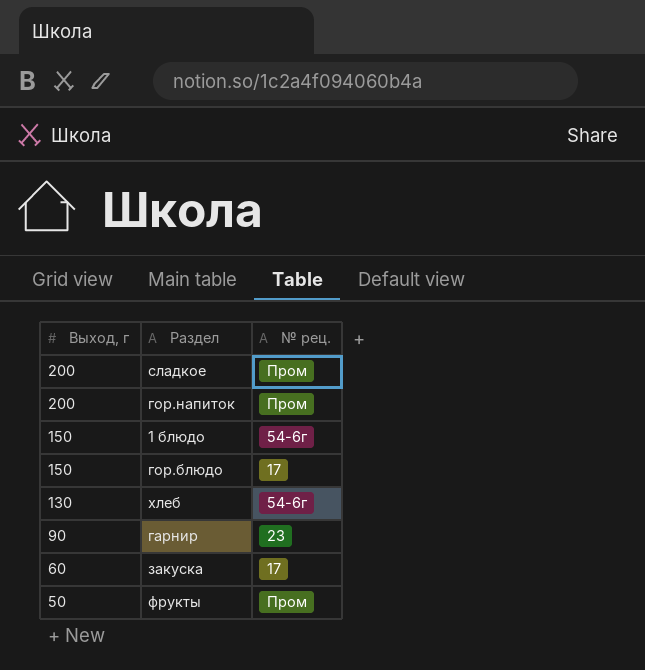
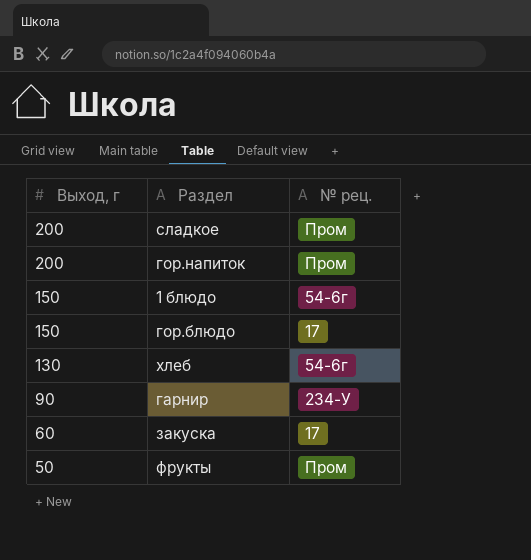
гарнир | № рец.: 23 -> 234-У

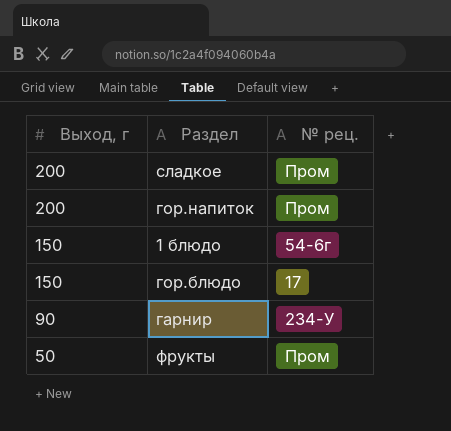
row хлеб: 130 | 54-6г -> none
row закуска: 60 | 17 -> none

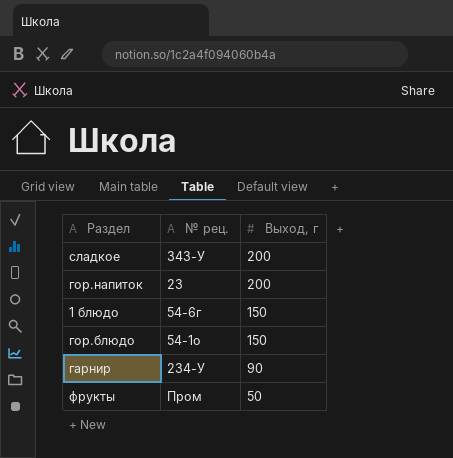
column Выход, г | position: 1 -> 3
сладкое | № рец.: Пром -> 343-У
гор.напиток | № рец.: Пром -> 23
гор.блюдо | № рец.: 17 -> 54-1о

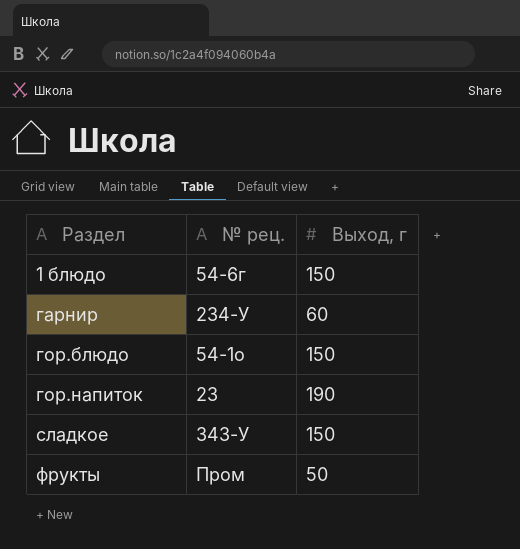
row order: Выход, г descending -> Раздел ascending
гарнир | Выход, г: 90 -> 60
гор.напиток | Выход, г: 200 -> 190
сладкое | Выход, г: 200 -> 150

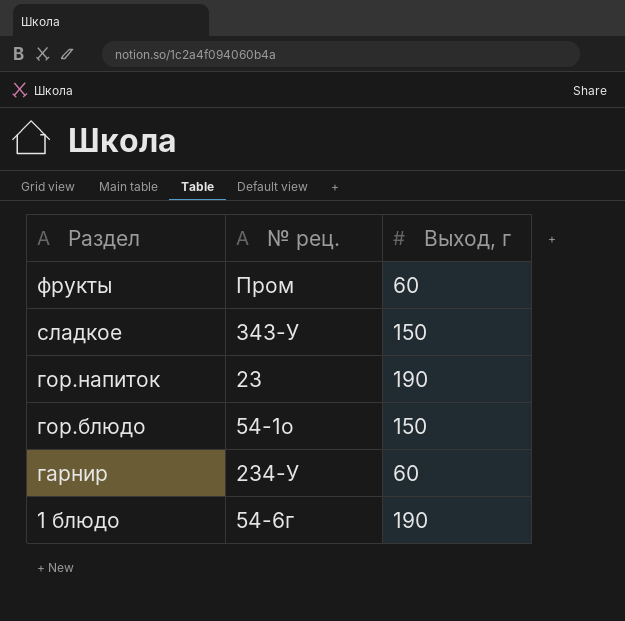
row order: Раздел ascending -> Раздел descending
фрукты | Выход, г: 50 -> 60
1 блюдо | Выход, г: 150 -> 190

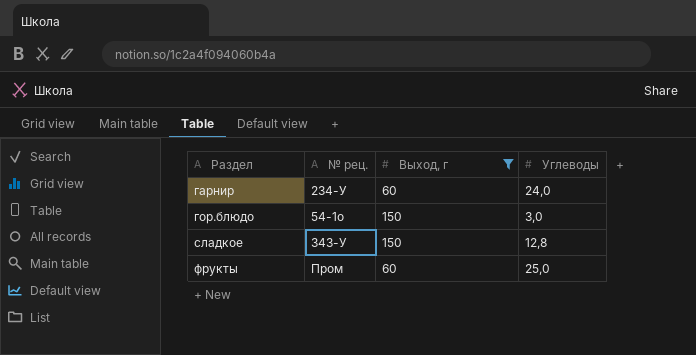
filter: none -> Выход, г != 190
row order: Раздел descending -> Раздел ascending
column Углеводы | position: none -> 4

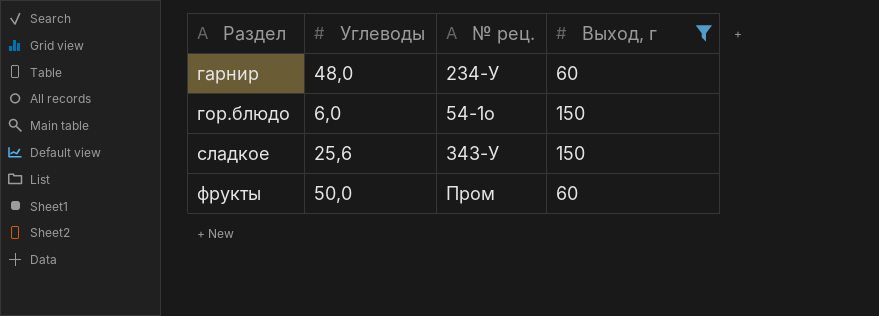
column Углеводы | position: 4 -> 2
гарнир | Углеводы: 24,0 -> 48,0
гор.блюдо | Углеводы: 3,0 -> 6,0
сладкое | Углеводы: 12,8 -> 25,6
фрукты | Углеводы: 25,0 -> 50,0

